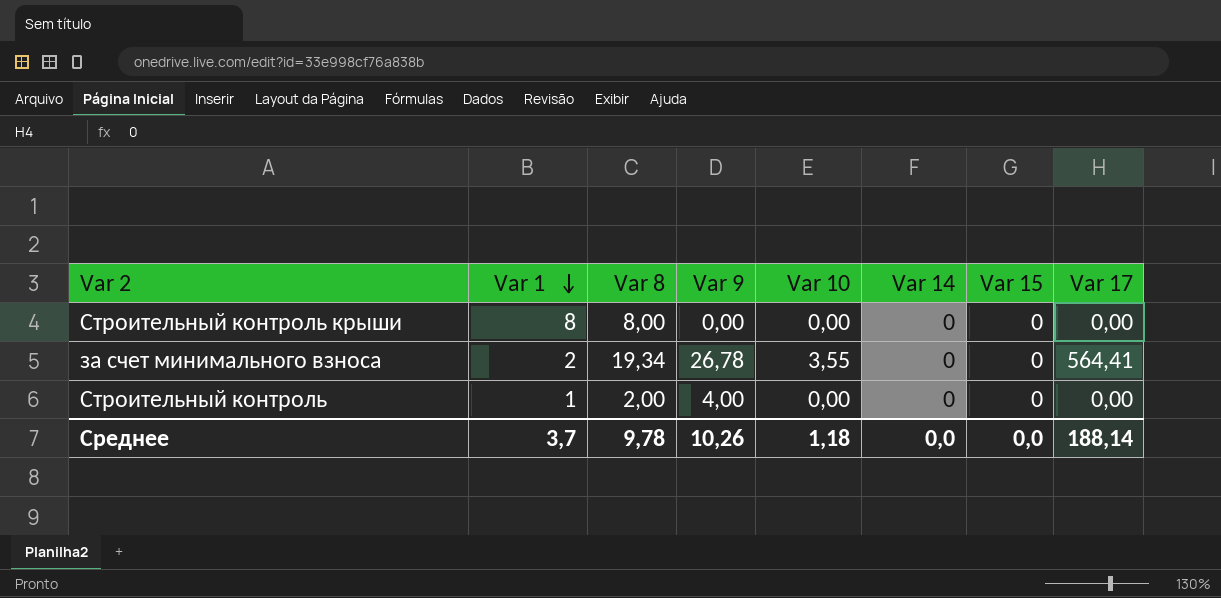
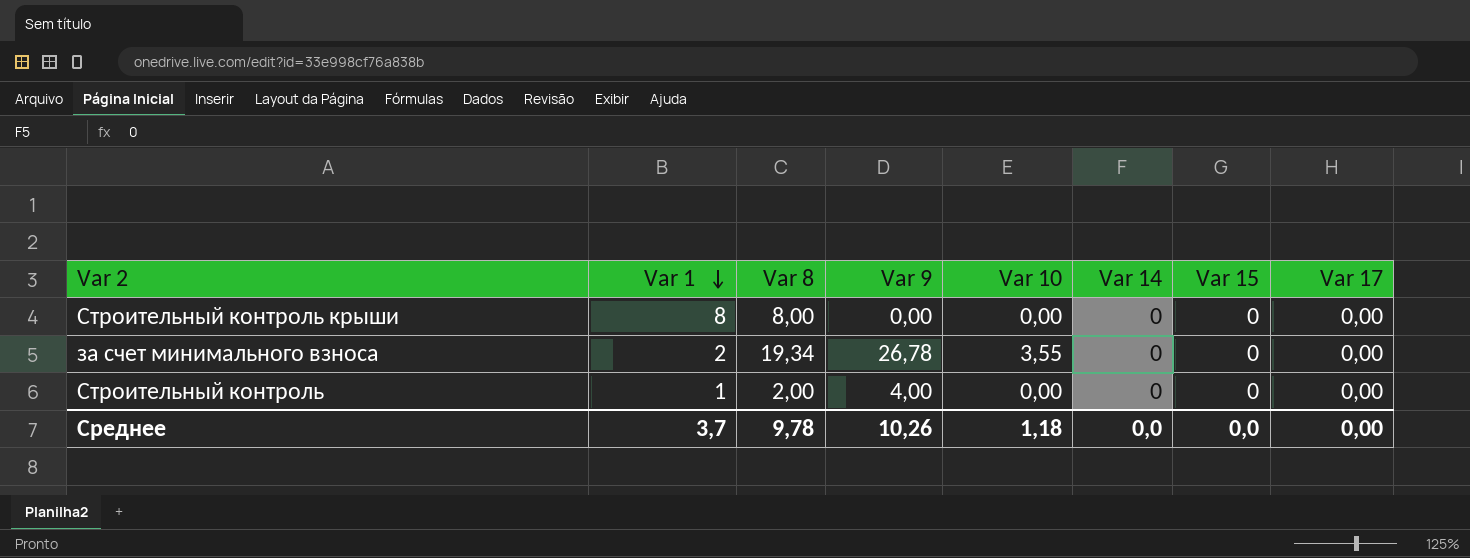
за счет минимального взноса | Var 17: 564,41 -> 0,00
Среднее | Var 17: 188,14 -> 0,00

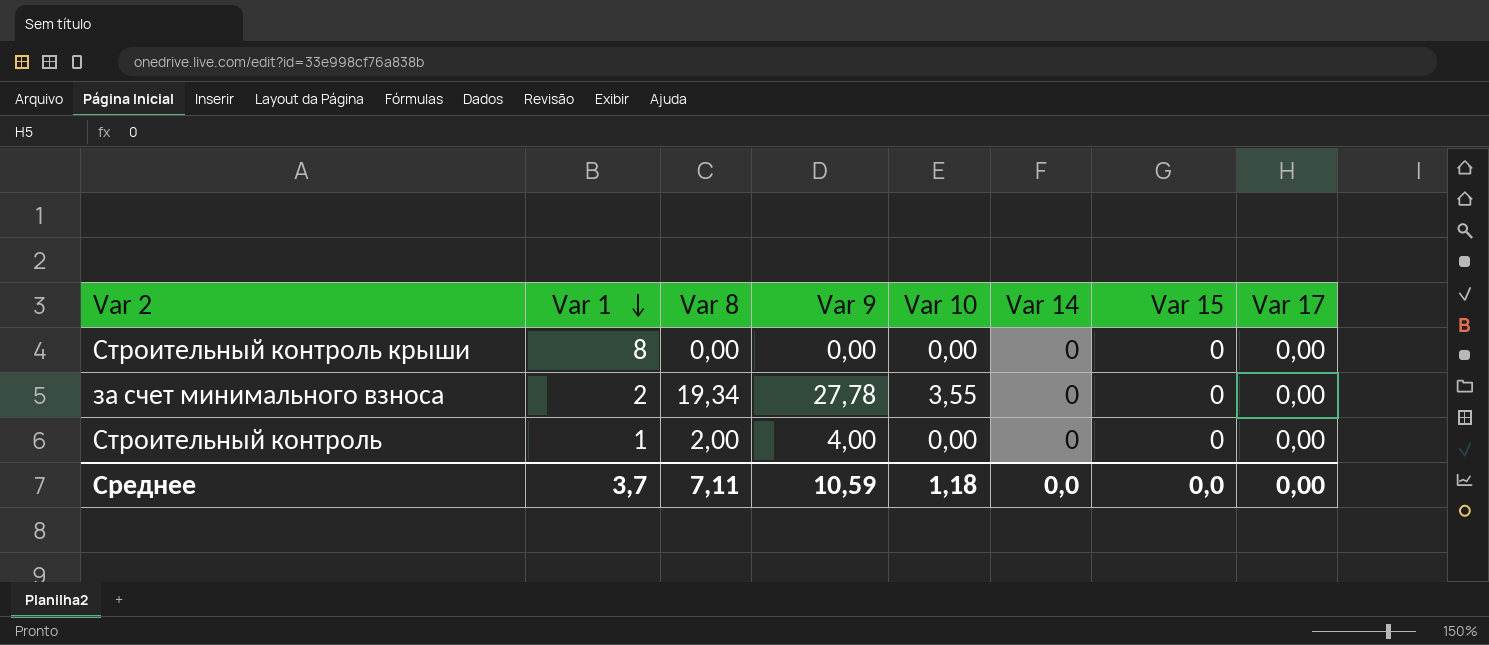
Строительный контроль крыши | Var 8: 8,00 -> 0,00
за счет минимального взноса | Var 9: 26,78 -> 27,78
Среднее | Var 8: 9,78 -> 7,11
Среднее | Var 9: 10,26 -> 10,59

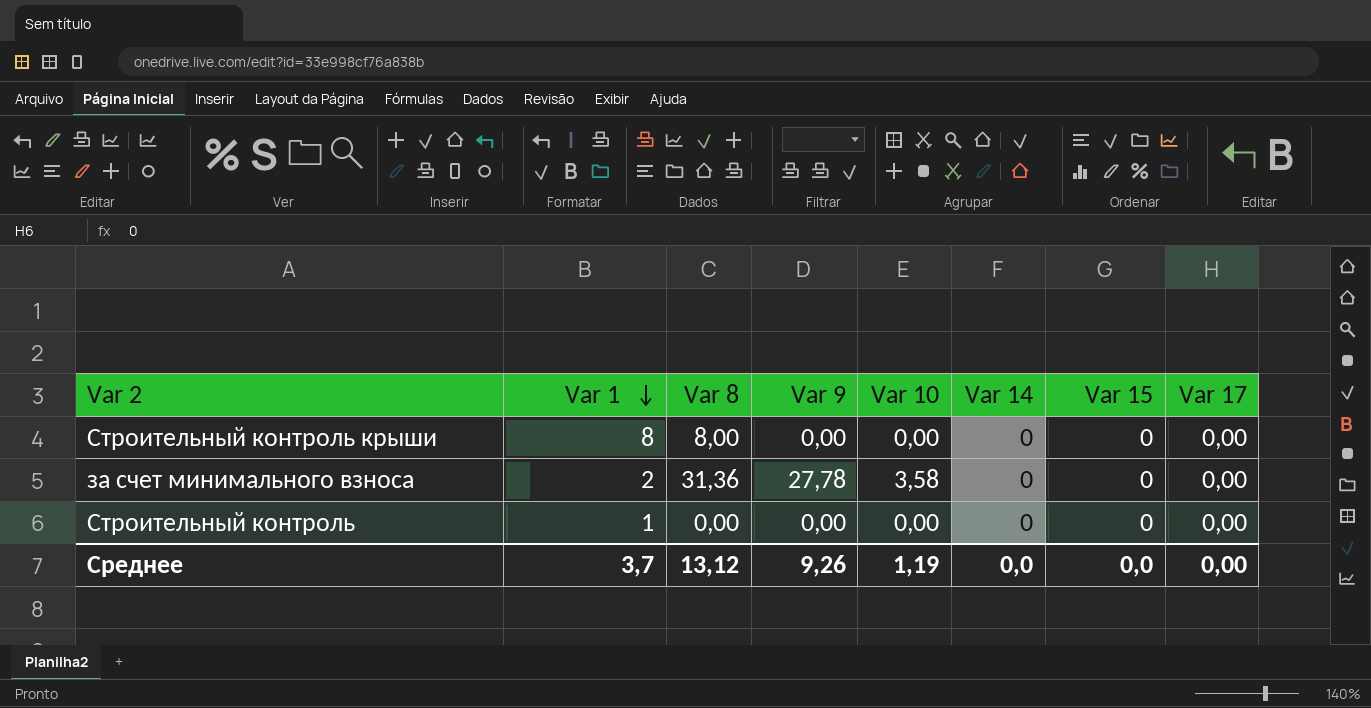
Строительный контроль крыши | Var 8: 0,00 -> 8,00
за счет минимального взноса | Var 8: 19,34 -> 31,36
за счет минимального взноса | Var 10: 3,55 -> 3,58
Строительный контроль | Var 8: 2,00 -> 0,00
Строительный контроль | Var 9: 4,00 -> 0,00
Среднее | Var 8: 7,11 -> 13,12
Среднее | Var 9: 10,59 -> 9,26
Среднее | Var 10: 1,18 -> 1,19

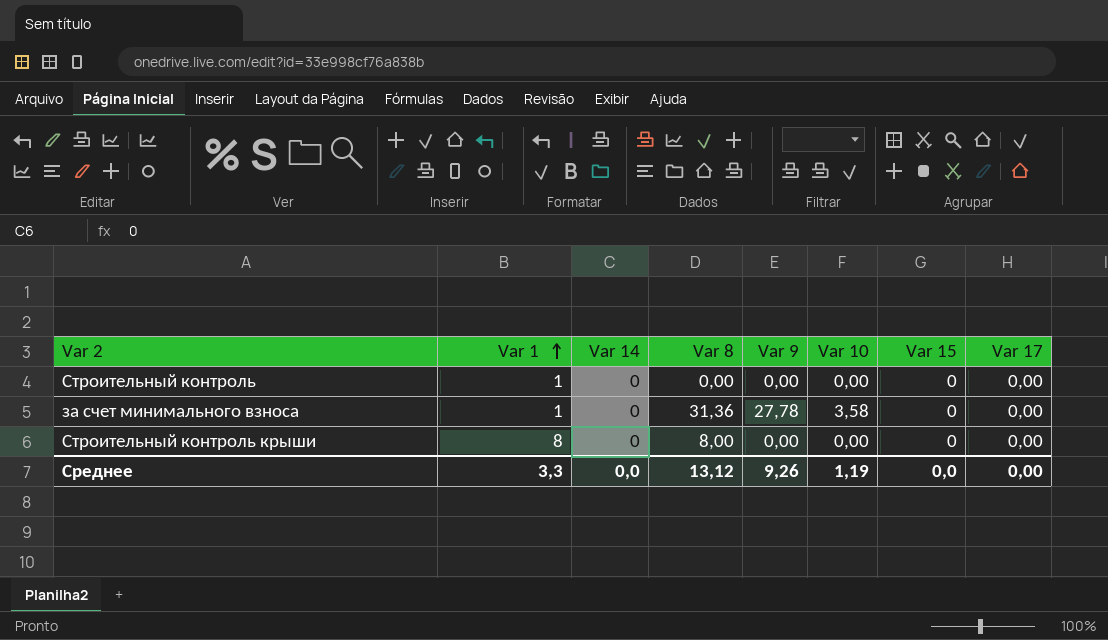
row order: Var 1 descending -> Var 1 ascending
column Var 14 | position: 6 -> 3
за счет минимального взноса | Var 1: 2 -> 1
Среднее | Var 1: 3,7 -> 3,3

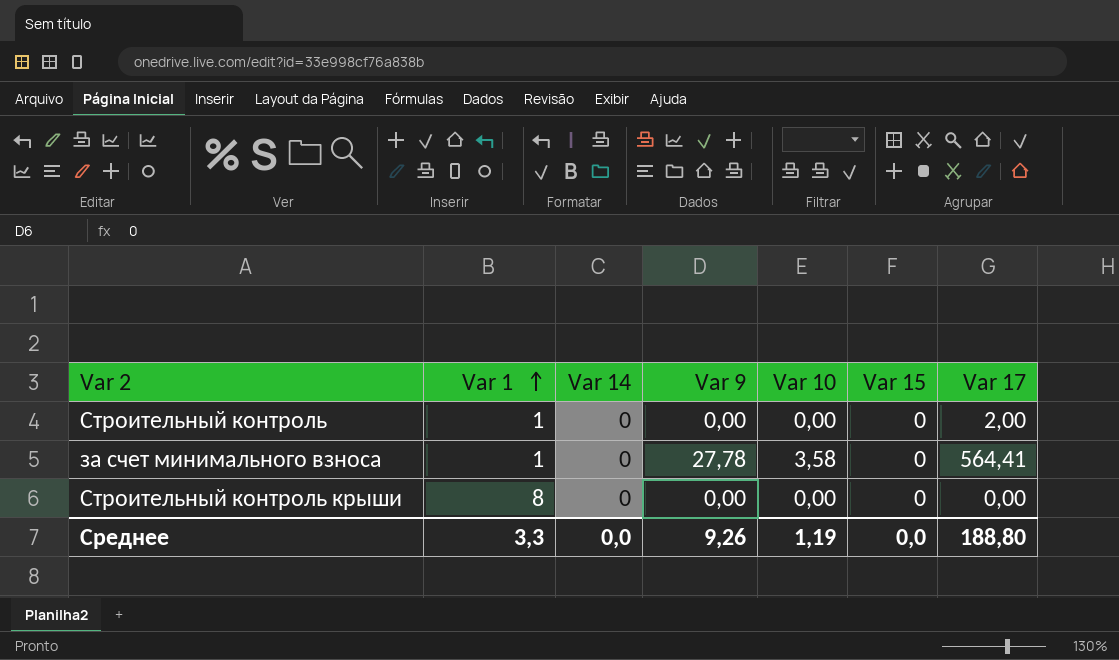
column Var 8 | position: 4 -> none
Строительный контроль | Var 17: 0,00 -> 2,00
за счет минимального взноса | Var 17: 0,00 -> 564,41
Среднее | Var 17: 0,00 -> 188,80

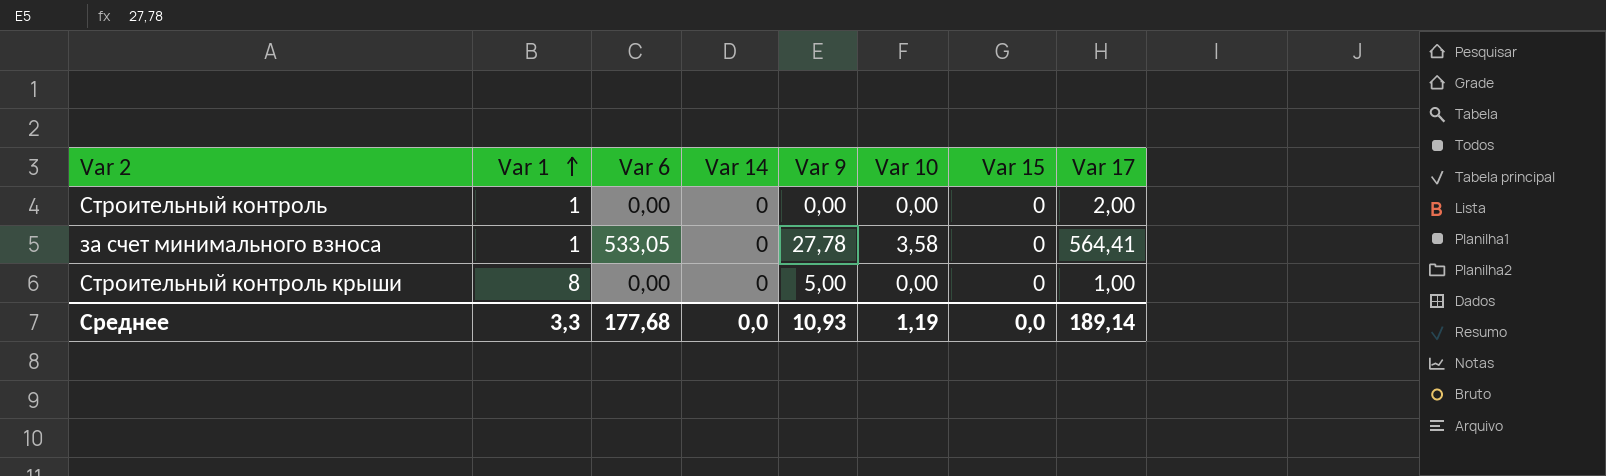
column Var 6 | position: none -> 3
Строительный контроль крыши | Var 9: 0,00 -> 5,00
Строительный контроль крыши | Var 17: 0,00 -> 1,00
Среднее | Var 9: 9,26 -> 10,93
Среднее | Var 17: 188,80 -> 189,14

